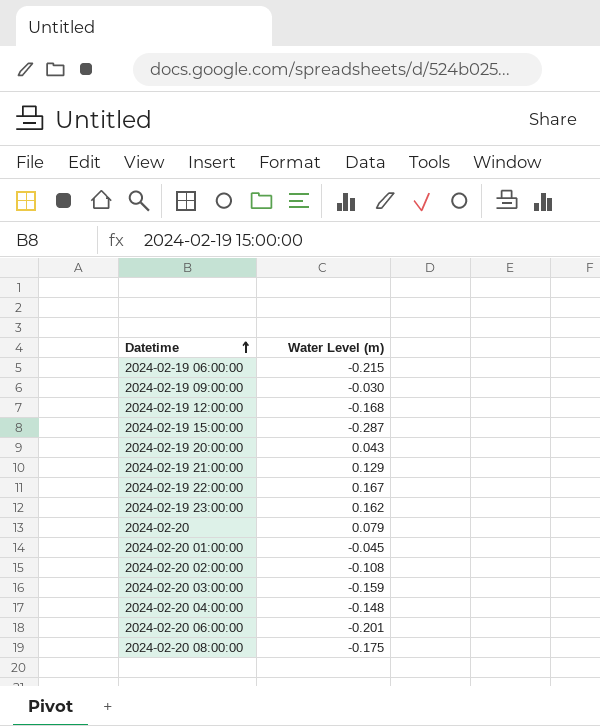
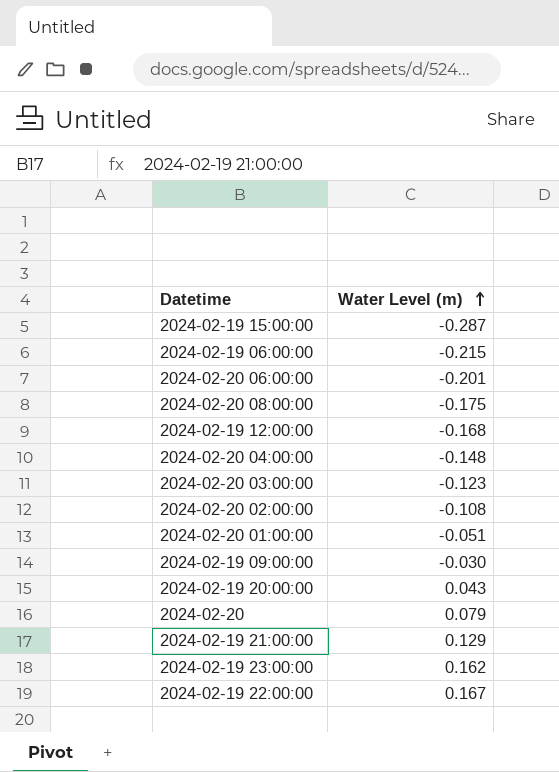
row order: Datetime ascending -> Water Level (m) ascending
2024-02-20 03:00:00 | Water Level (m): -0.159 -> -0.123
2024-02-20 01:00:00 | Water Level (m): -0.045 -> -0.051

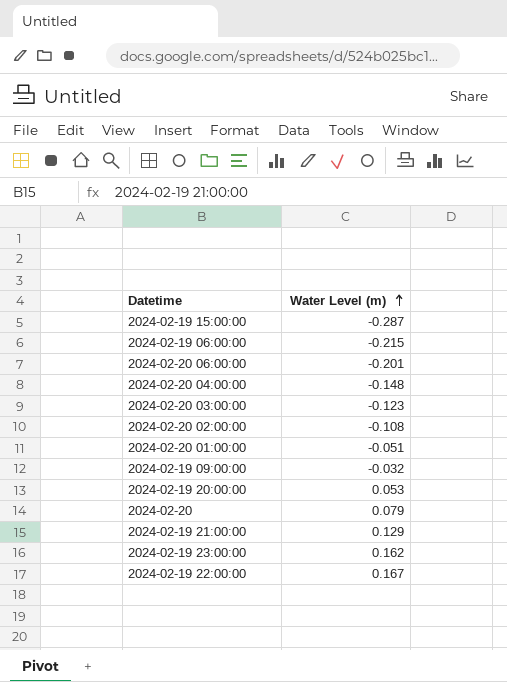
row 2024-02-20 08:00:00: -0.175 -> none
row 2024-02-19 12:00:00: -0.168 -> none
2024-02-19 09:00:00 | Water Level (m): -0.030 -> -0.032
2024-02-19 20:00:00 | Water Level (m): 0.043 -> 0.053

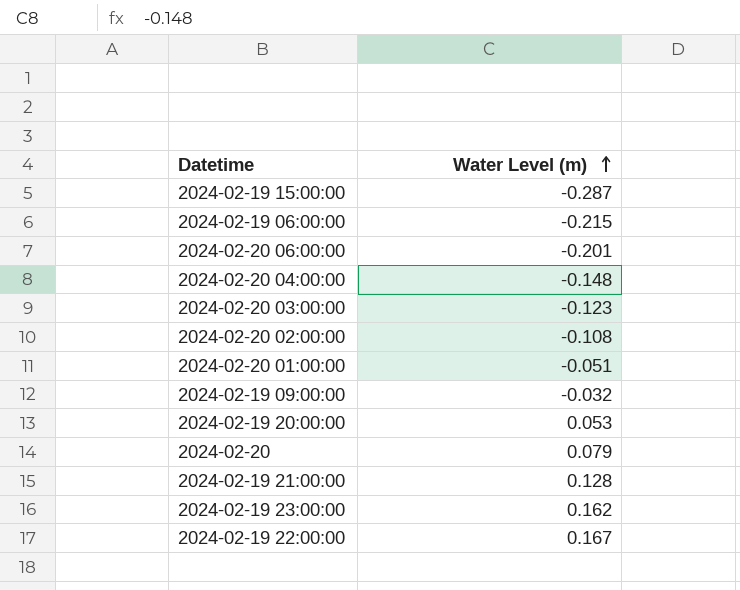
2024-02-19 21:00:00 | Water Level (m): 0.129 -> 0.128

